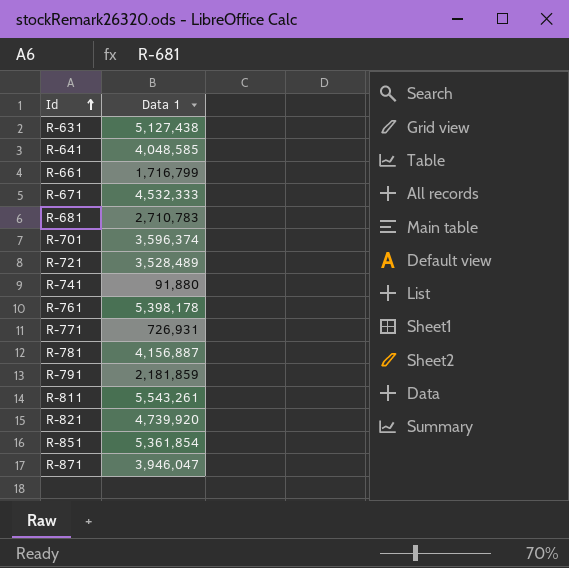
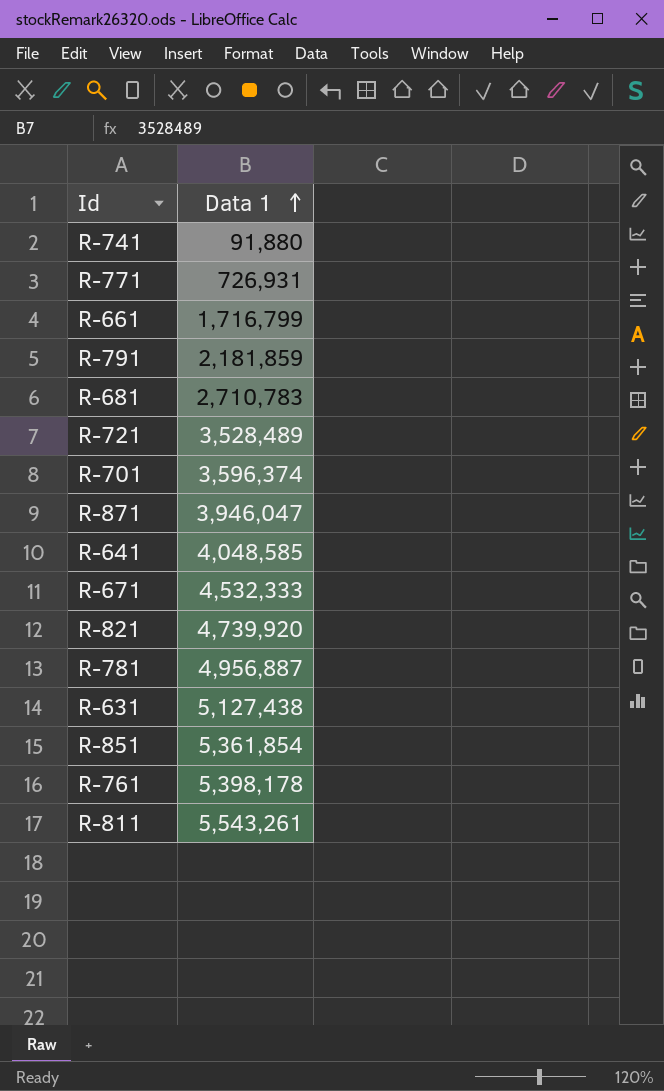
row order: Id ascending -> Data 1 ascending
R-781 | Data 1: 4,156,887 -> 4,956,887

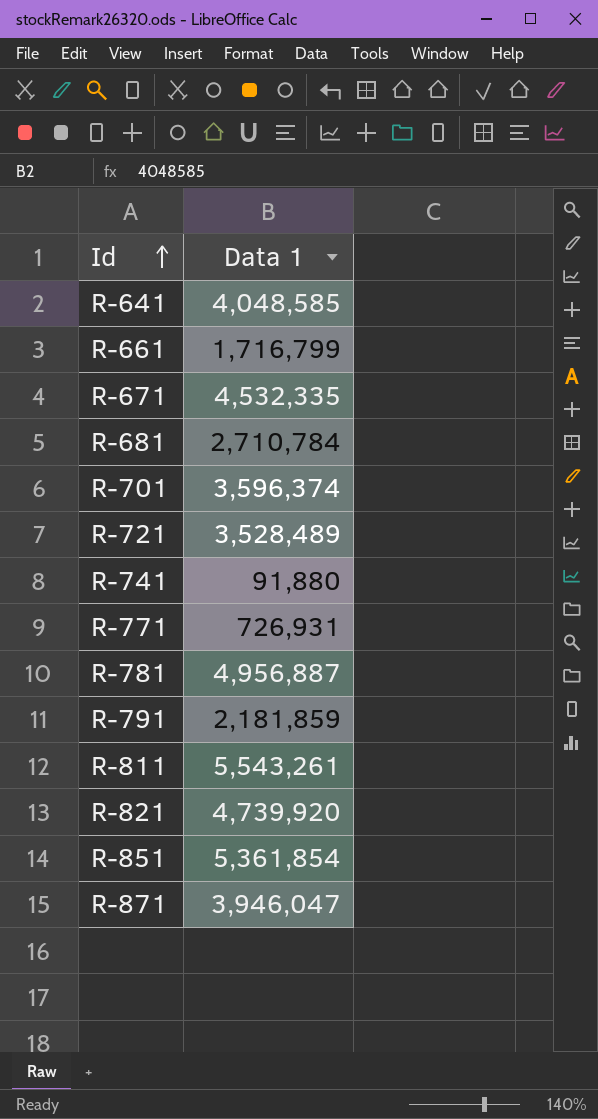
row order: Data 1 ascending -> Id ascending
row R-631: 5,127,438 -> none
row R-761: 5,398,178 -> none
R-671 | Data 1: 4,532,333 -> 4,532,335
R-681 | Data 1: 2,710,783 -> 2,710,784

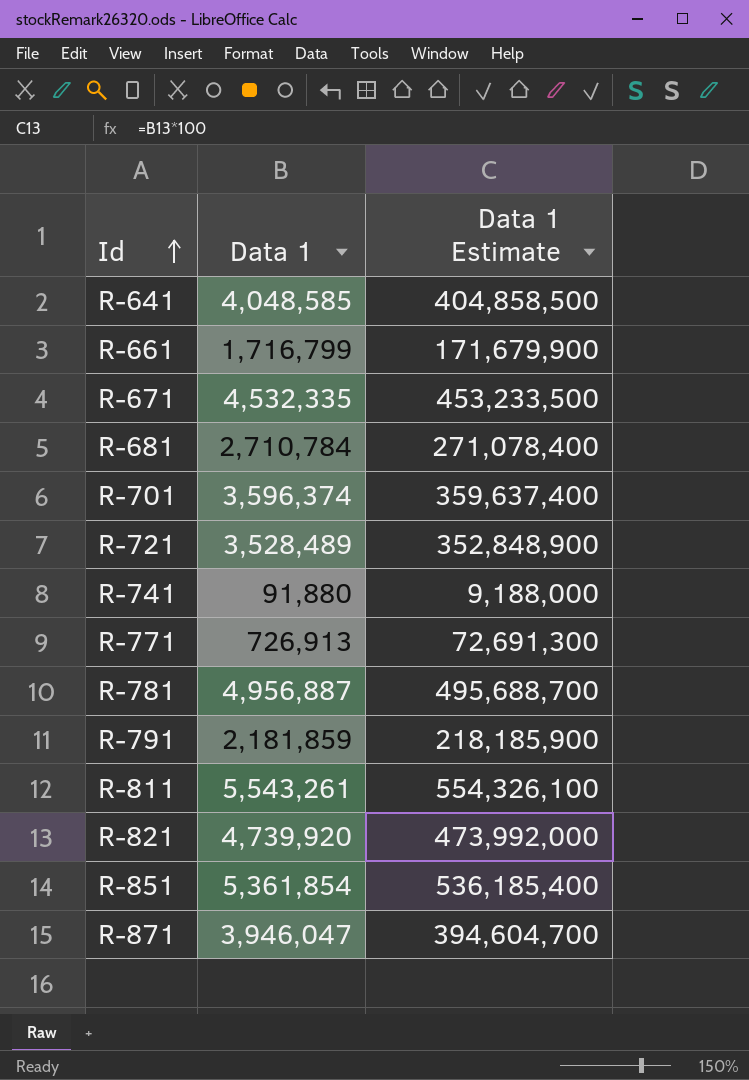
column Data 1 Estimate | formula: none -> [Data 1] * 100
R-771 | Data 1: 726,931 -> 726,913

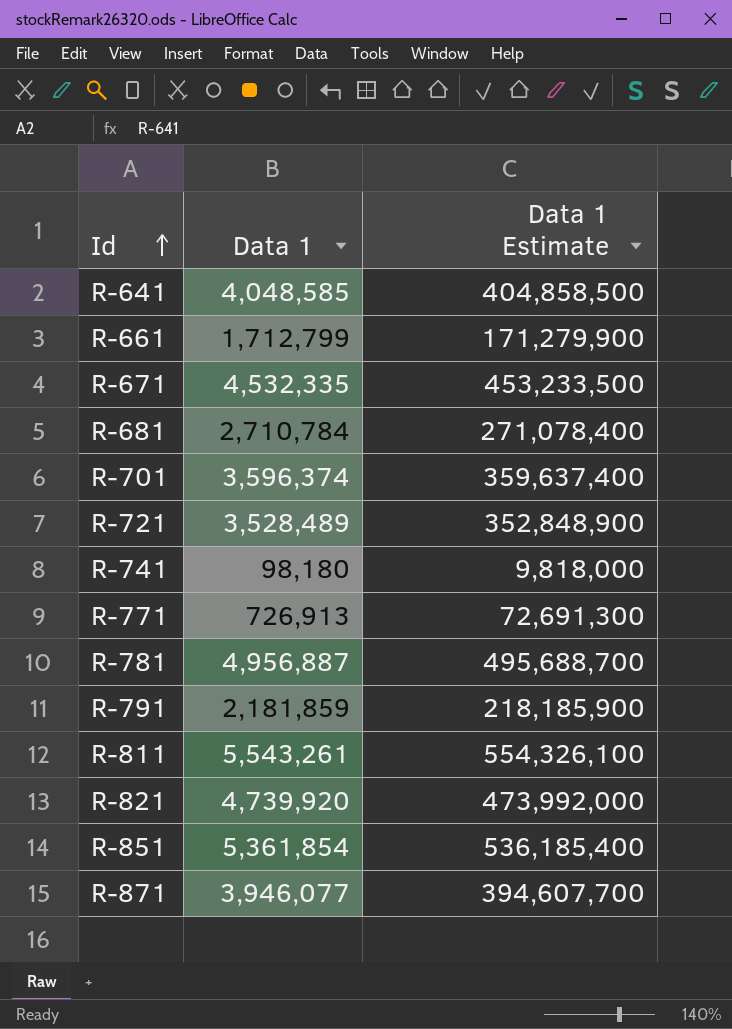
R-661 | Data 1: 1,716,799 -> 1,712,799
R-661 | Data 1 Estimate: 171,679,900 -> 171,279,900
R-741 | Data 1: 91,880 -> 98,180
R-741 | Data 1 Estimate: 9,188,000 -> 9,818,000
R-871 | Data 1: 3,946,047 -> 3,946,077
R-871 | Data 1 Estimate: 394,604,700 -> 394,607,700

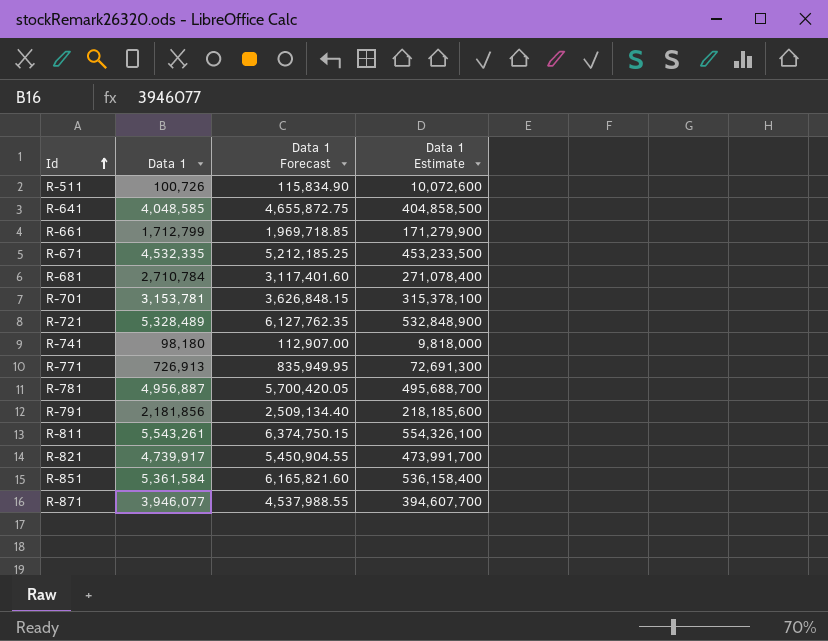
column Data 1 Forecast | formula: none -> [Data 1] * 1.15
row R-511: none -> 100,726 | 115,834.90 | 10,072,600
R-701 | Data 1: 3,596,374 -> 3,153,781
R-701 | Data 1 Estimate: 359,637,400 -> 315,378,100
R-721 | Data 1: 3,528,489 -> 5,328,489
R-721 | Data 1 Estimate: 352,848,900 -> 532,848,900
R-791 | Data 1: 2,181,859 -> 2,181,856
R-791 | Data 1 Estimate: 218,185,900 -> 218,185,600
R-821 | Data 1: 4,739,920 -> 4,739,917
R-821 | Data 1 Estimate: 473,992,000 -> 473,991,700
R-851 | Data 1: 5,361,854 -> 5,361,584
R-851 | Data 1 Estimate: 536,185,400 -> 536,158,400

